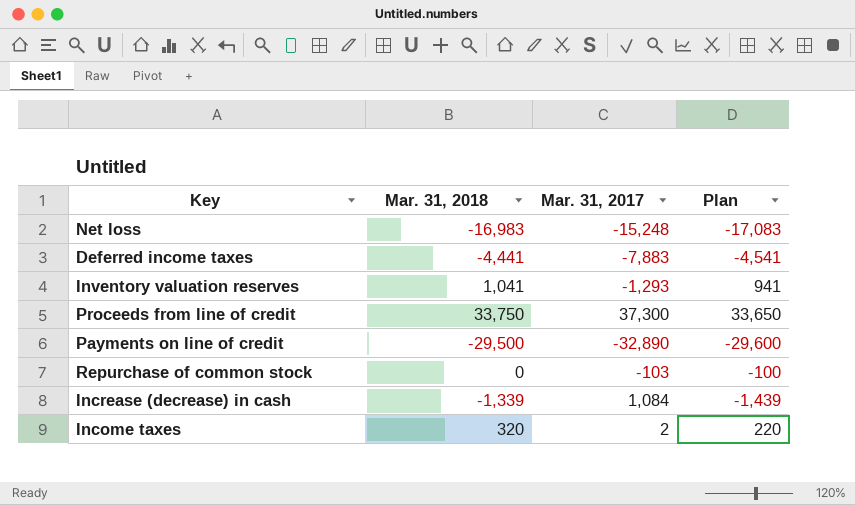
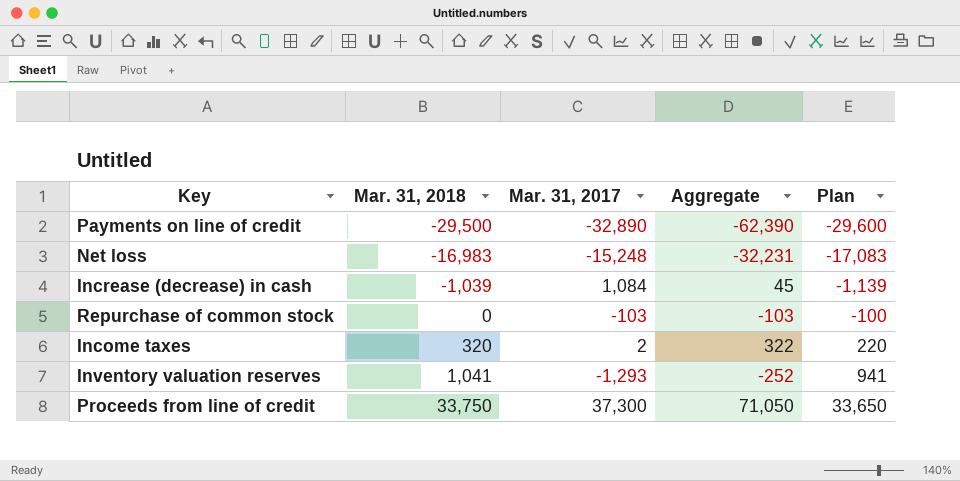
row order: none -> Mar. 31, 2018 ascending
column Aggregate | formula: none -> [Mar. 31, 2018] + [Mar. 31, 2017]
row Deferred income taxes: -4,441 | -7,883 | -4,541 -> none
Increase (decrease) in cash | Mar. 31, 2018: -1,339 -> -1,039
Increase (decrease) in cash | Plan: -1,439 -> -1,139

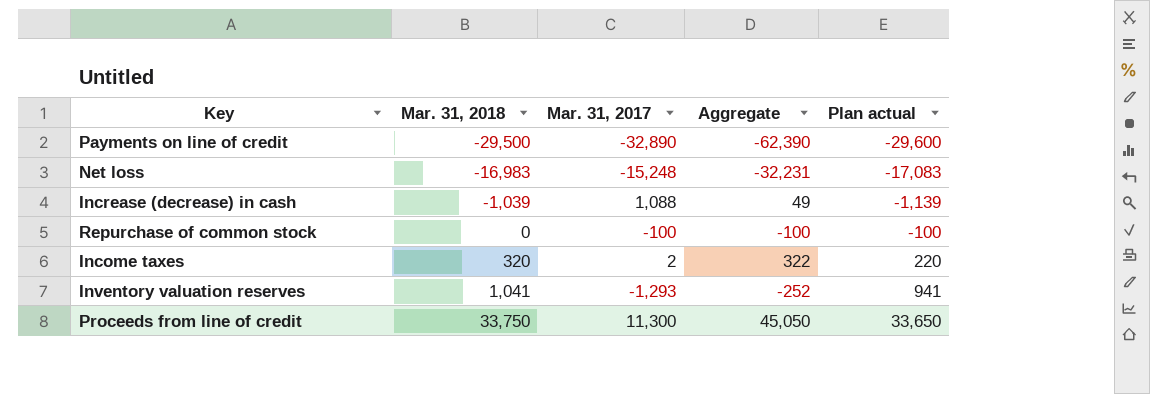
column name: Plan -> Plan actual
Increase (decrease) in cash | Mar. 31, 2017: 1,084 -> 1,088
Increase (decrease) in cash | Aggregate: 45 -> 49
Repurchase of common stock | Mar. 31, 2017: -103 -> -100
Repurchase of common stock | Aggregate: -103 -> -100
Proceeds from line of credit | Mar. 31, 2017: 37,300 -> 11,300
Proceeds from line of credit | Aggregate: 71,050 -> 45,050

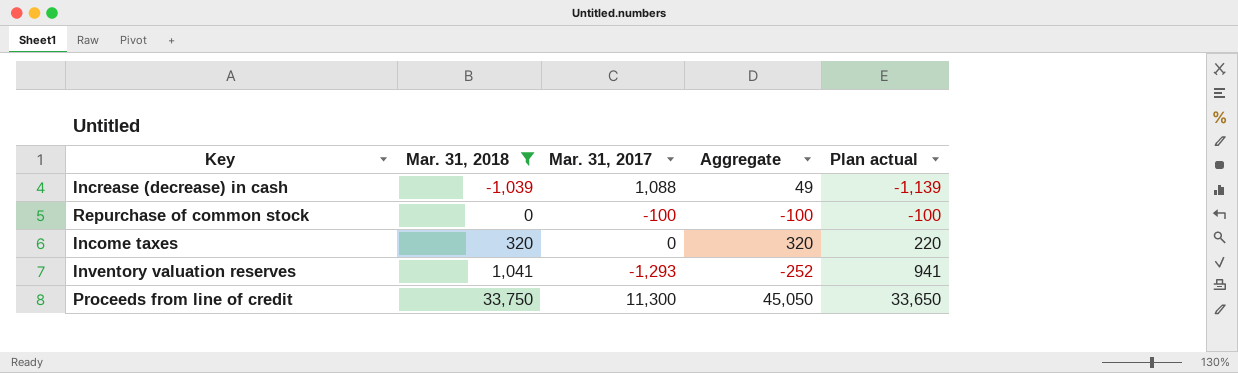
filter: none -> Mar. 31, 2018 >= -1,039
Income taxes | Mar. 31, 2017: 2 -> 0
Income taxes | Aggregate: 322 -> 320

